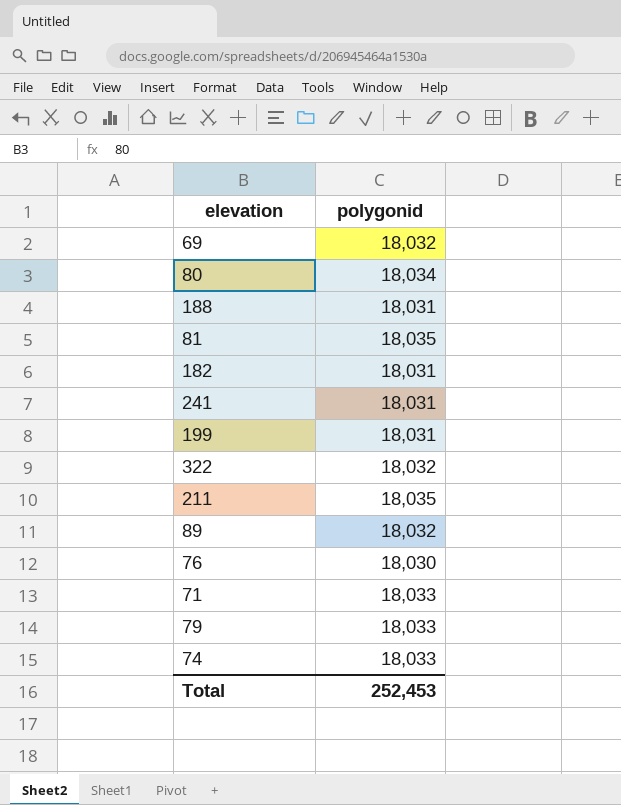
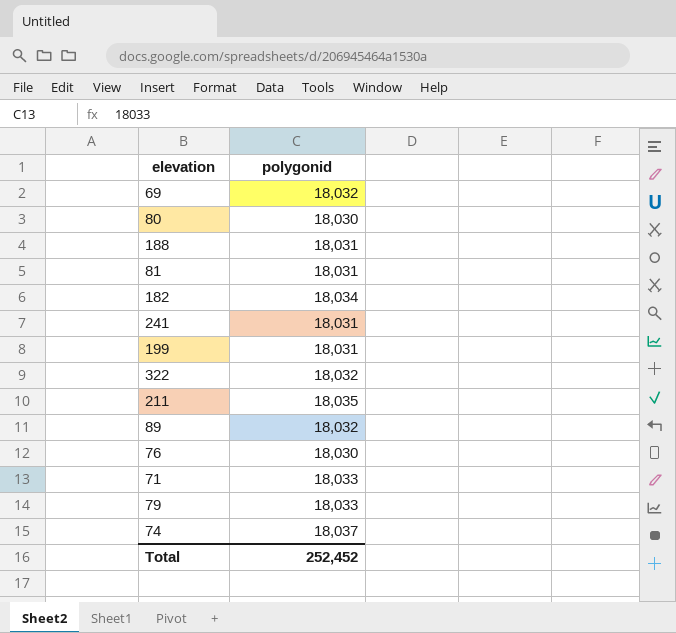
80 | polygonid: 18,034 -> 18,030
81 | polygonid: 18,035 -> 18,031
182 | polygonid: 18,031 -> 18,034
74 | polygonid: 18,033 -> 18,037
Total | polygonid: 252,453 -> 252,452

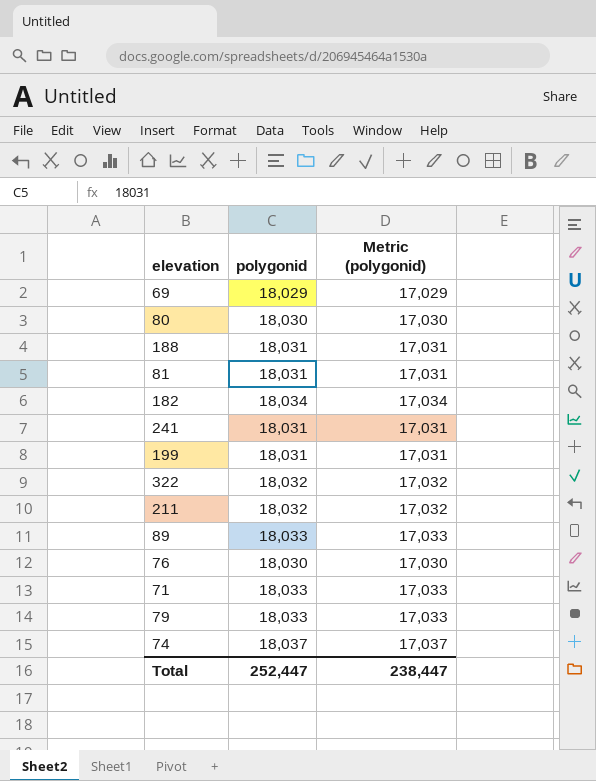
column Metric (polygonid) | formula: none -> [polygonid] - 1000
69 | polygonid: 18,032 -> 18,029
211 | polygonid: 18,035 -> 18,032
89 | polygonid: 18,032 -> 18,033
Total | polygonid: 252,452 -> 252,447

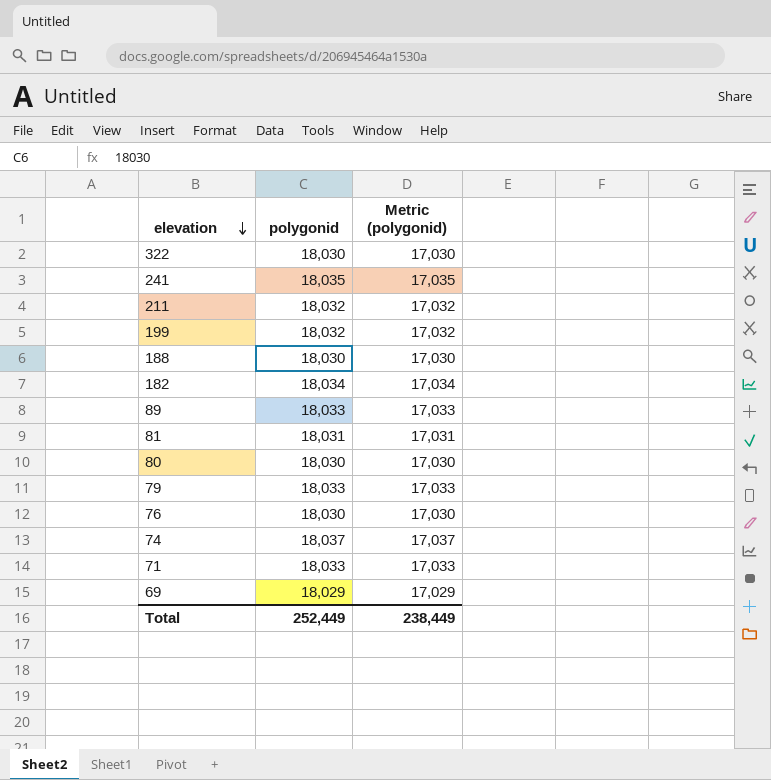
row order: none -> elevation descending
322 | polygonid: 18,032 -> 18,030
322 | Metric (polygonid): 17,032 -> 17,030
241 | polygonid: 18,031 -> 18,035
241 | Metric (polygonid): 17,031 -> 17,035
199 | polygonid: 18,031 -> 18,032
199 | Metric (polygonid): 17,031 -> 17,032
188 | polygonid: 18,031 -> 18,030
188 | Metric (polygonid): 17,031 -> 17,030
Total | polygonid: 252,447 -> 252,449
Total | Metric (polygonid): 238,447 -> 238,449

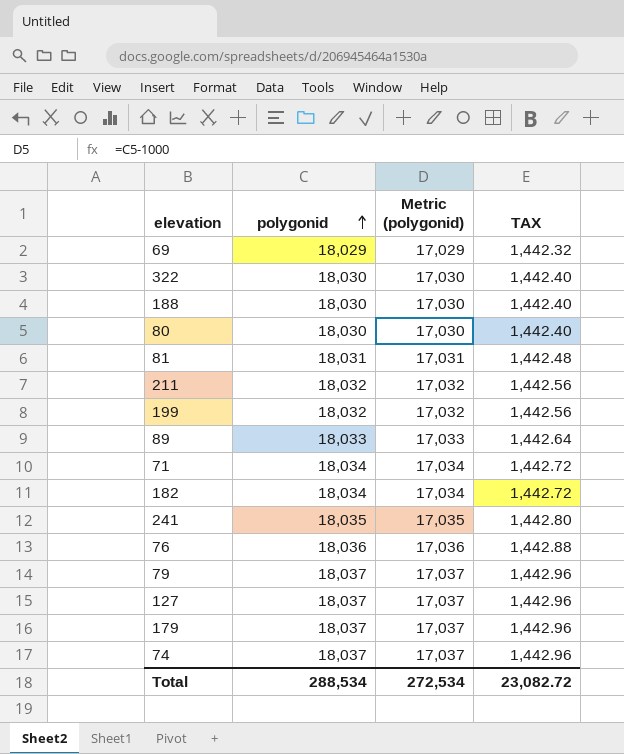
row order: elevation descending -> polygonid ascending
column TAX | formula: none -> [polygonid] * 0.08
71 | polygonid: 18,033 -> 18,034
71 | Metric (polygonid): 17,033 -> 17,034
76 | polygonid: 18,030 -> 18,036
76 | Metric (polygonid): 17,030 -> 17,036
79 | polygonid: 18,033 -> 18,037
79 | Metric (polygonid): 17,033 -> 17,037
row 127: none -> 18,037 | 17,037 | 1,442.96
row 179: none -> 18,037 | 17,037 | 1,442.96
Total | polygonid: 252,449 -> 288,534
Total | Metric (polygonid): 238,449 -> 272,534

